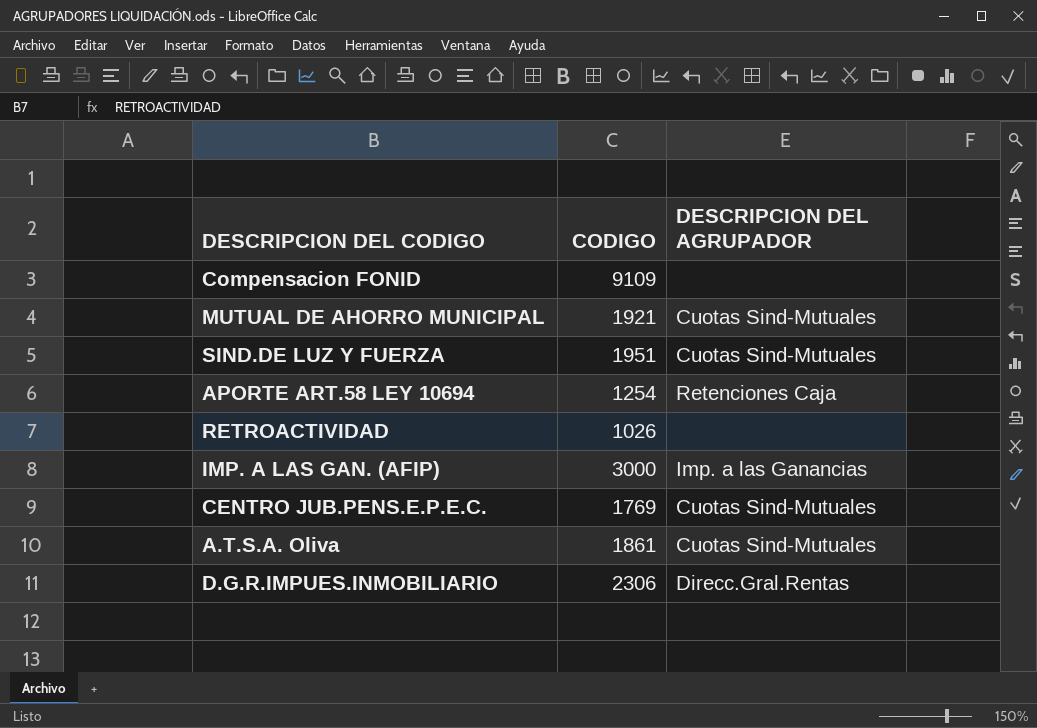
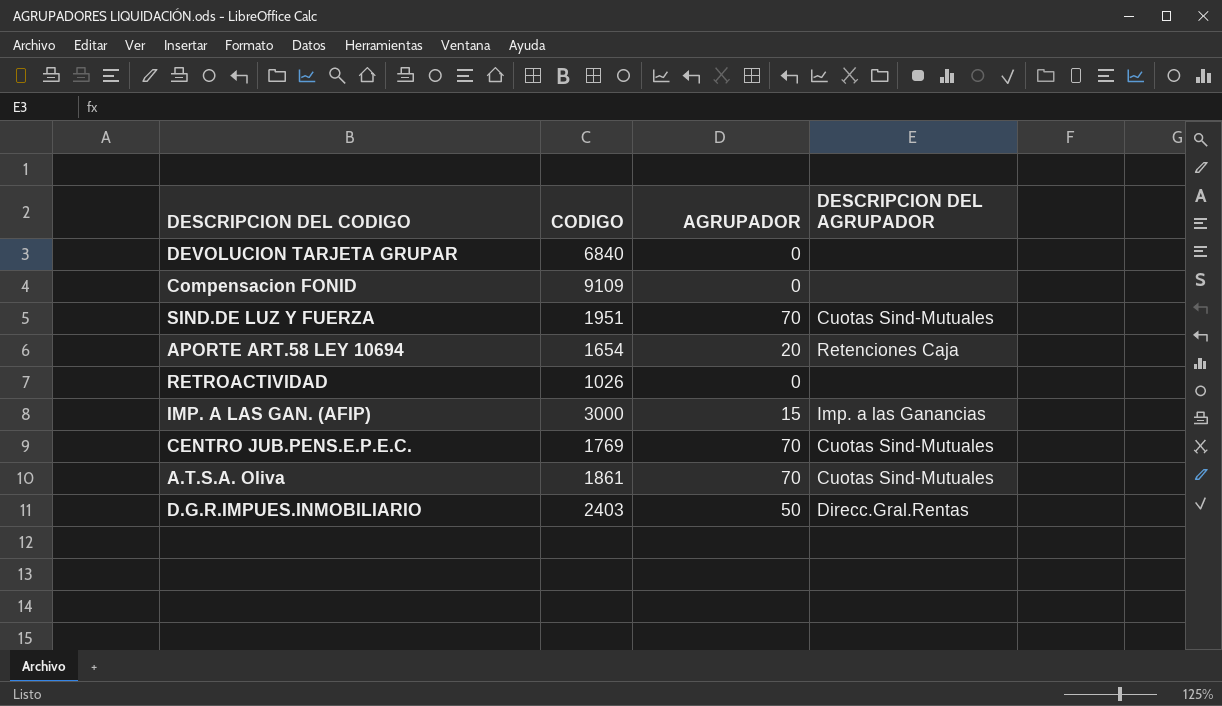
column AGRUPADOR | position: none -> 3
row MUTUAL DE AHORRO MUNICIPAL: 1921 | Cuotas Sind-Mutuales -> none
row DEVOLUCION TARJETA GRUPAR: none -> 6840 | 0 | none
APORTE ART.58 LEY 10694 | CODIGO: 1254 -> 1654
D.G.R.IMPUES.INMOBILIARIO | CODIGO: 2306 -> 2403

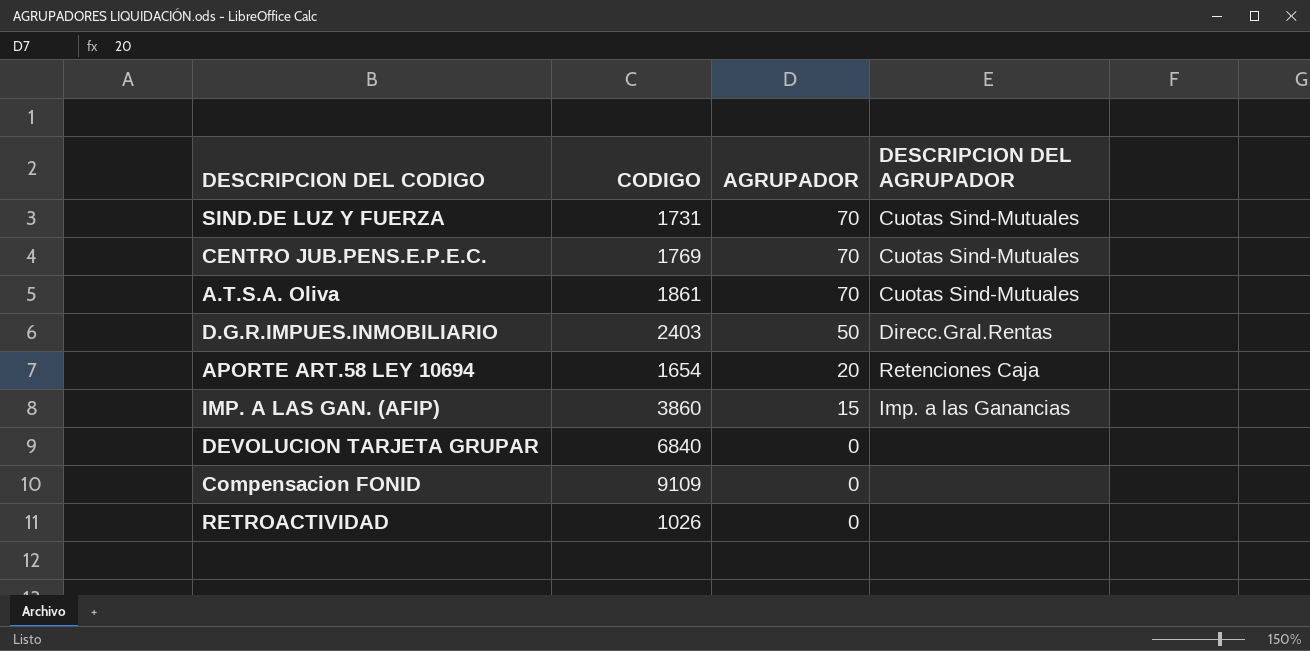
row order: none -> AGRUPADOR descending
SIND.DE LUZ Y FUERZA | CODIGO: 1951 -> 1731
IMP. A LAS GAN. (AFIP) | CODIGO: 3000 -> 3860

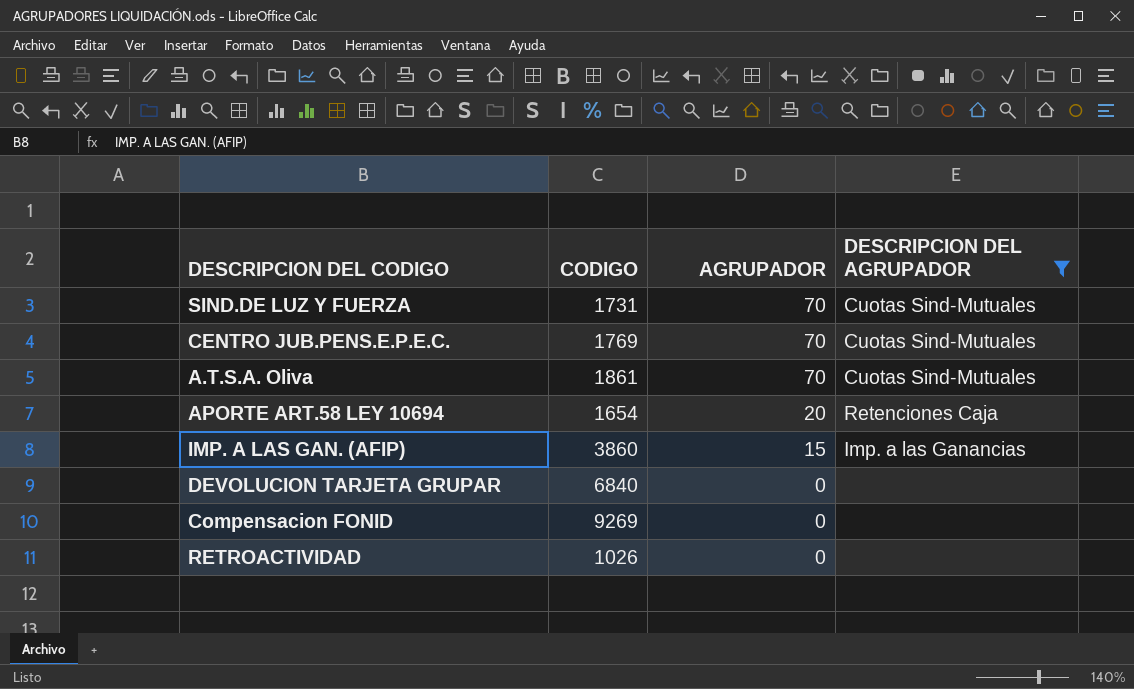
filter: none -> DESCRIPCION DEL AGRUPADOR != Direcc.Gral.Rentas
Compensacion FONID | CODIGO: 9109 -> 9269

